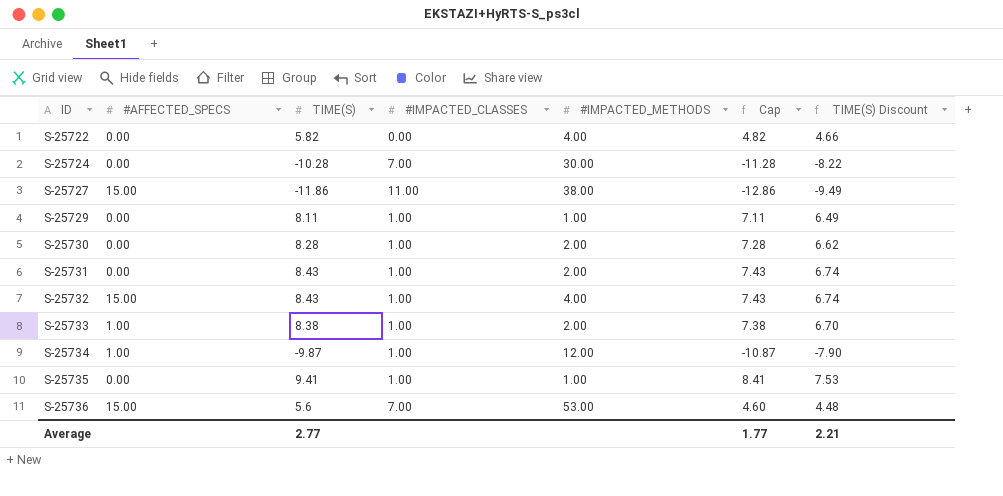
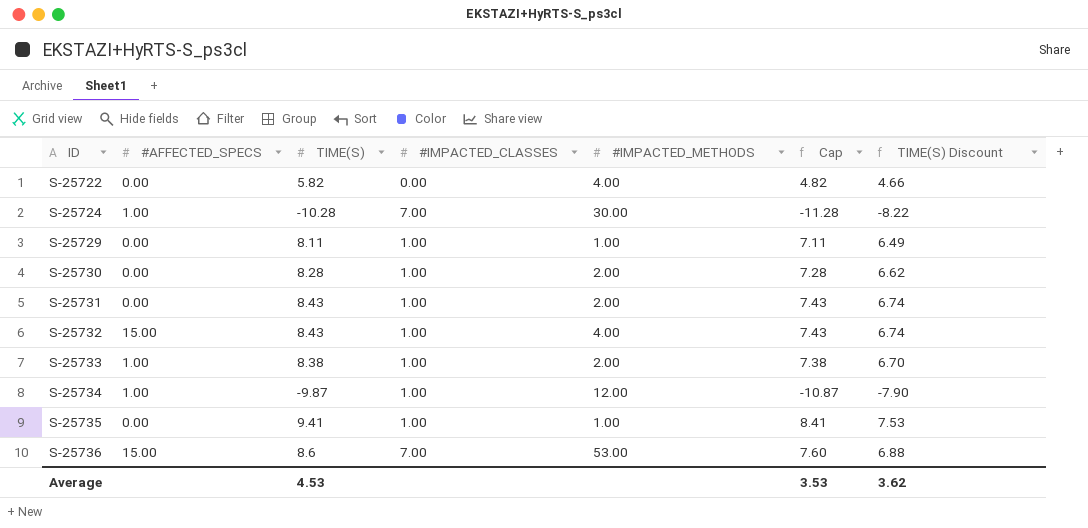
row S-25727: 15.00 | -11.86 | 11.00 | 38.00 | -12.86 | -9.49 -> none
S-25724 | #AFFECTED_SPECS: 0.00 -> 1.00
S-25736 | TIME(S): 5.6 -> 8.6
S-25736 | Cap: 4.60 -> 7.60
S-25736 | TIME(S) Discount: 4.48 -> 6.88
Average | TIME(S): 2.77 -> 4.53
Average | Cap: 1.77 -> 3.53
Average | TIME(S) Discount: 2.21 -> 3.62

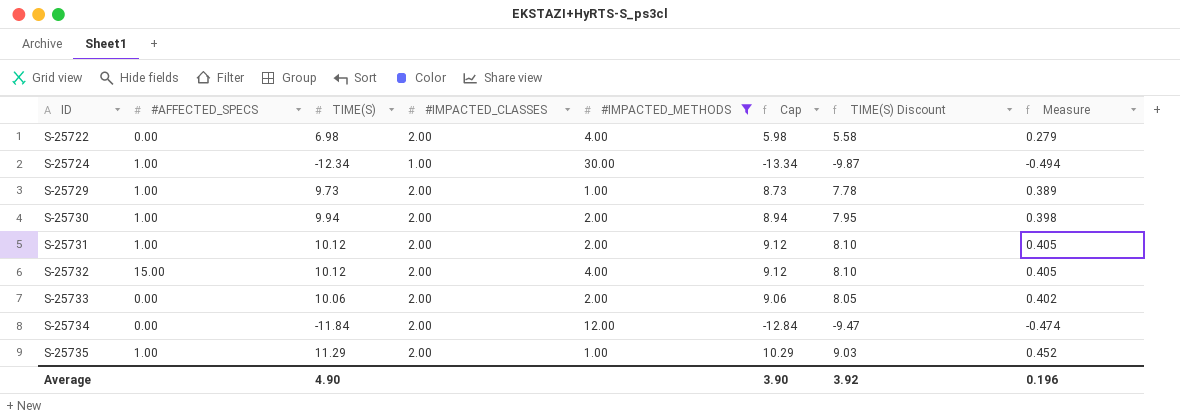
filter: none -> #IMPACTED_METHODS != 53.00
column Measure | formula: none -> [TIME(S)] * 0.04
S-25722 | TIME(S): 5.82 -> 6.98
S-25722 | #IMPACTED_CLASSES: 0.00 -> 2.00
S-25722 | Cap: 4.82 -> 5.98
S-25722 | TIME(S) Discount: 4.66 -> 5.58
S-25724 | TIME(S): -10.28 -> -12.34
S-25724 | #IMPACTED_CLASSES: 7.00 -> 1.00
S-25724 | Cap: -11.28 -> -13.34
S-25724 | TIME(S) Discount: -8.22 -> -9.87
S-25729 | #AFFECTED_SPECS: 0.00 -> 1.00
S-25729 | TIME(S): 8.11 -> 9.73
S-25729 | #IMPACTED_CLASSES: 1.00 -> 2.00
S-25729 | Cap: 7.11 -> 8.73
S-25729 | TIME(S) Discount: 6.49 -> 7.78
S-25730 | #AFFECTED_SPECS: 0.00 -> 1.00
S-25730 | TIME(S): 8.28 -> 9.94
S-25730 | #IMPACTED_CLASSES: 1.00 -> 2.00
S-25730 | Cap: 7.28 -> 8.94
S-25730 | TIME(S) Discount: 6.62 -> 7.95
S-25731 | #AFFECTED_SPECS: 0.00 -> 1.00
S-25731 | TIME(S): 8.43 -> 10.12
S-25731 | #IMPACTED_CLASSES: 1.00 -> 2.00
S-25731 | Cap: 7.43 -> 9.12
S-25731 | TIME(S) Discount: 6.74 -> 8.10
S-25732 | TIME(S): 8.43 -> 10.12
S-25732 | #IMPACTED_CLASSES: 1.00 -> 2.00
S-25732 | Cap: 7.43 -> 9.12
S-25732 | TIME(S) Discount: 6.74 -> 8.10
S-25733 | #AFFECTED_SPECS: 1.00 -> 0.00
S-25733 | TIME(S): 8.38 -> 10.06
S-25733 | #IMPACTED_CLASSES: 1.00 -> 2.00
S-25733 | Cap: 7.38 -> 9.06
S-25733 | TIME(S) Discount: 6.70 -> 8.05
S-25734 | #AFFECTED_SPECS: 1.00 -> 0.00
S-25734 | TIME(S): -9.87 -> -11.84
S-25734 | #IMPACTED_CLASSES: 1.00 -> 2.00
S-25734 | Cap: -10.87 -> -12.84
S-25734 | TIME(S) Discount: -7.90 -> -9.47
S-25735 | #AFFECTED_SPECS: 0.00 -> 1.00
S-25735 | TIME(S): 9.41 -> 11.29
S-25735 | #IMPACTED_CLASSES: 1.00 -> 2.00
S-25735 | Cap: 8.41 -> 10.29
S-25735 | TIME(S) Discount: 7.53 -> 9.03
Average | TIME(S): 4.53 -> 4.90
Average | Cap: 3.53 -> 3.90
Average | TIME(S) Discount: 3.62 -> 3.92

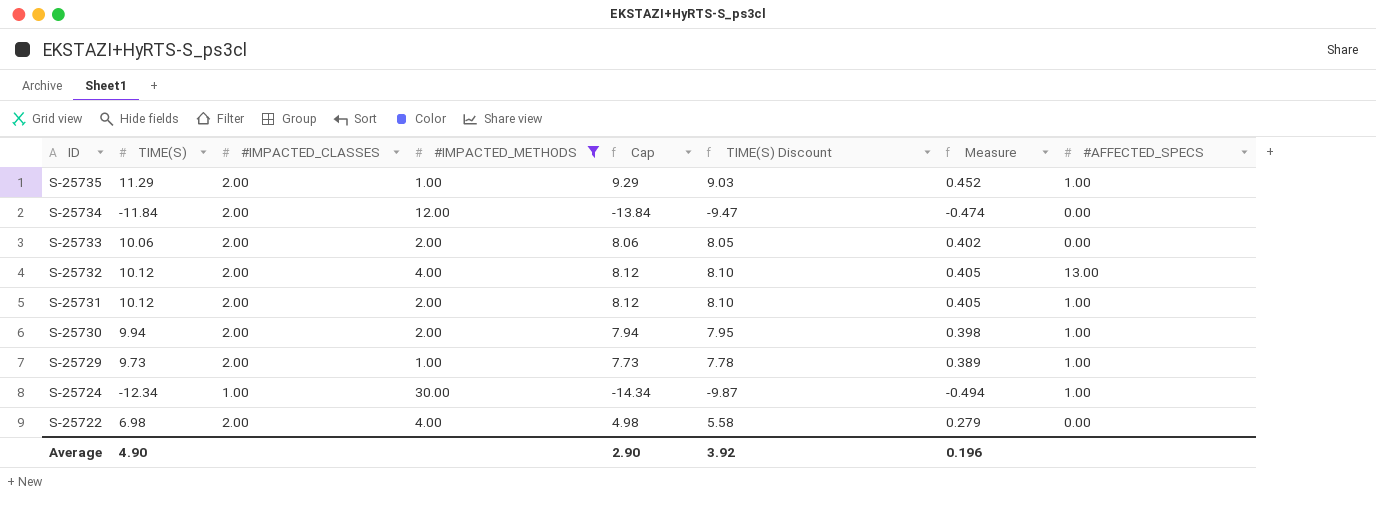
row order: ID ascending -> ID descending
column Cap | formula: [TIME(S)] - 1 -> [TIME(S)] - 2
column #AFFECTED_SPECS | position: 2 -> 8
S-25732 | #AFFECTED_SPECS: 15.00 -> 13.00
Average | Cap: 3.90 -> 2.90

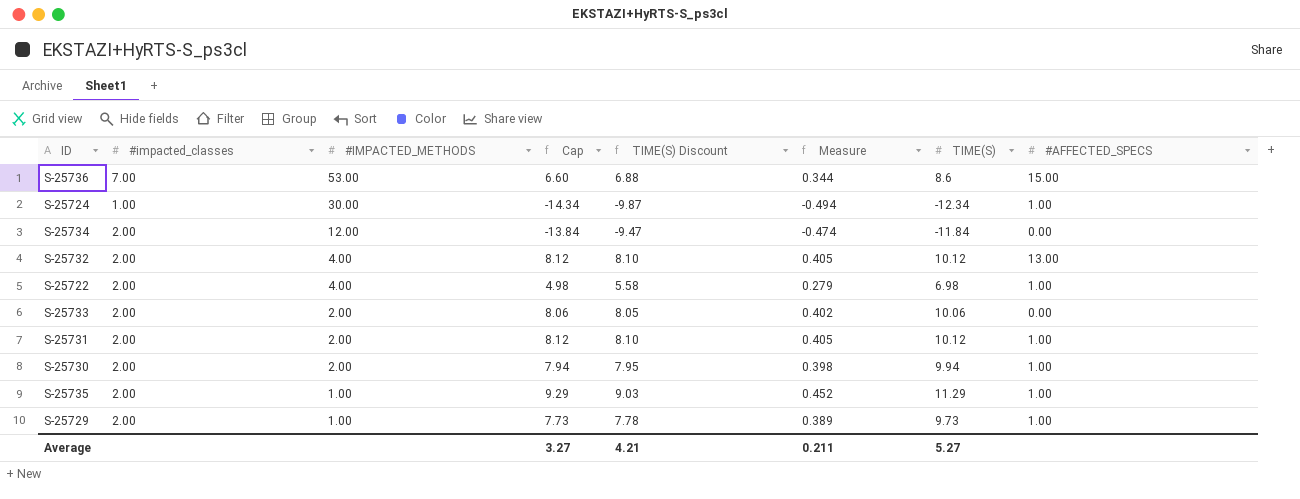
filter: #IMPACTED_METHODS != 53.00 -> none
row order: ID descending -> #IMPACTED_METHODS descending
column name: #IMPACTED_CLASSES -> #impacted_classes
column TIME(S) | position: 2 -> 7
S-25722 | #AFFECTED_SPECS: 0.00 -> 1.00
Average | Cap: 2.90 -> 3.27
Average | TIME(S) Discount: 3.92 -> 4.21
Average | Measure: 0.196 -> 0.211
Average | TIME(S): 4.90 -> 5.27

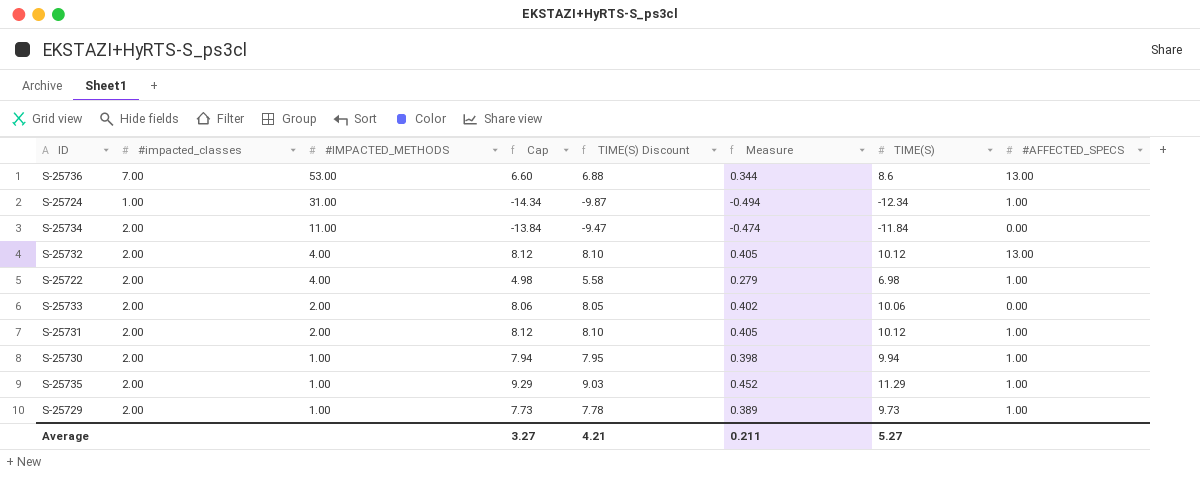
S-25736 | #AFFECTED_SPECS: 15.00 -> 13.00
S-25724 | #IMPACTED_METHODS: 30.00 -> 31.00
S-25734 | #IMPACTED_METHODS: 12.00 -> 11.00
S-25730 | #IMPACTED_METHODS: 2.00 -> 1.00

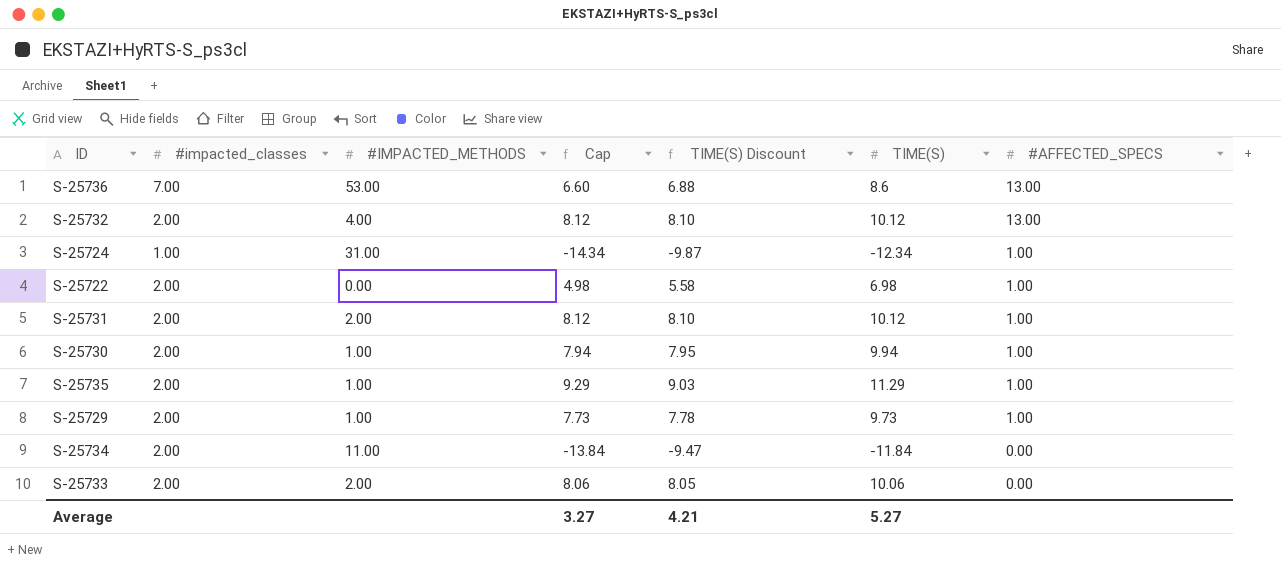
row order: #IMPACTED_METHODS descending -> #AFFECTED_SPECS descending
column Measure | formula: [TIME(S)] * 0.04 -> none
S-25722 | #IMPACTED_METHODS: 4.00 -> 0.00

